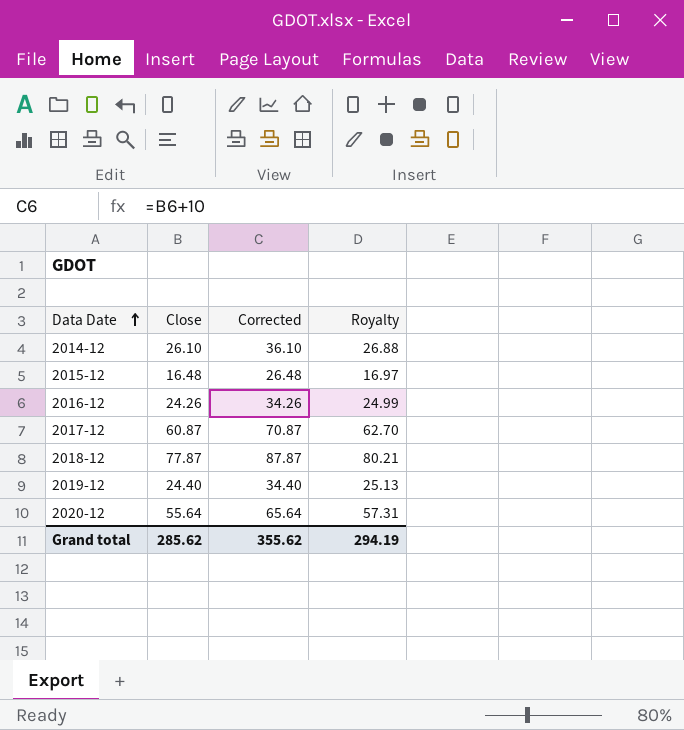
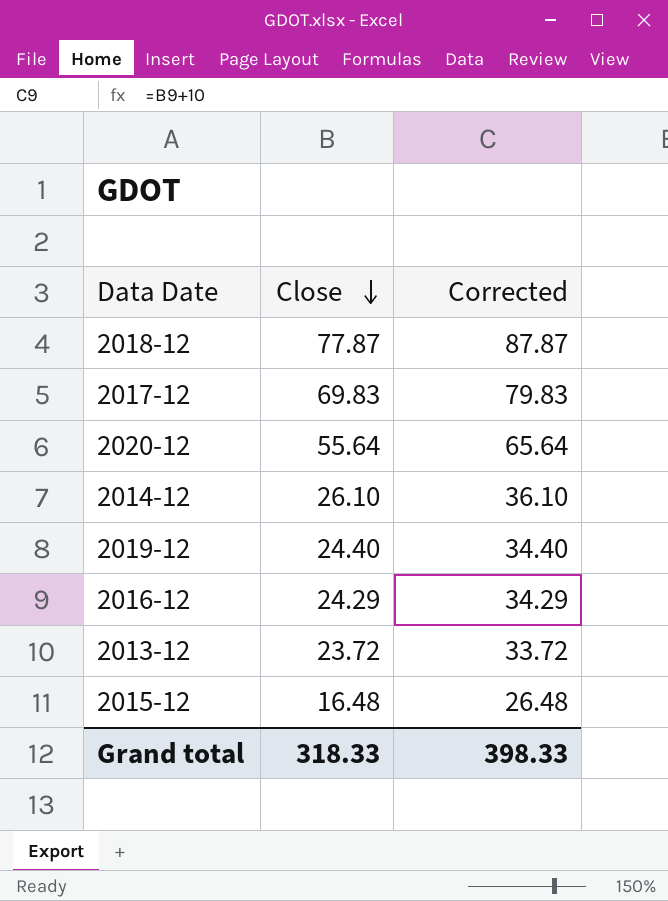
row order: Data Date ascending -> Close descending
column Royalty | formula: [Close] * 1.03 -> none
2017-12 | Close: 60.87 -> 69.83
2017-12 | Corrected: 70.87 -> 79.83
2016-12 | Close: 24.26 -> 24.29
2016-12 | Corrected: 34.26 -> 34.29
row 2013-12: none -> 23.72 | 33.72
Grand total | Close: 285.62 -> 318.33
Grand total | Corrected: 355.62 -> 398.33

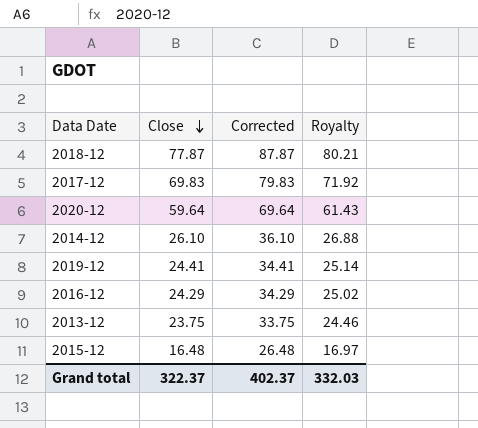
column Royalty | formula: none -> [Close] * 1.03
2020-12 | Close: 55.64 -> 59.64
2020-12 | Corrected: 65.64 -> 69.64
2019-12 | Close: 24.40 -> 24.41
2019-12 | Corrected: 34.40 -> 34.41
2013-12 | Close: 23.72 -> 23.75
2013-12 | Corrected: 33.72 -> 33.75
Grand total | Close: 318.33 -> 322.37
Grand total | Corrected: 398.33 -> 402.37

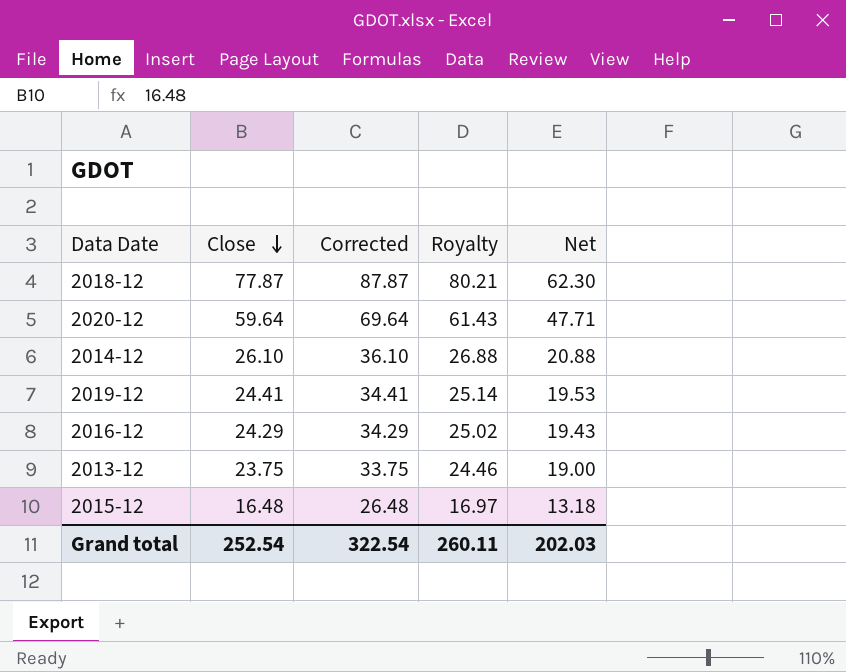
column Net | formula: none -> [Close] * 0.8
row 2017-12: 69.83 | 79.83 | 71.92 -> none
Grand total | Close: 322.37 -> 252.54
Grand total | Corrected: 402.37 -> 322.54
Grand total | Royalty: 332.03 -> 260.11

